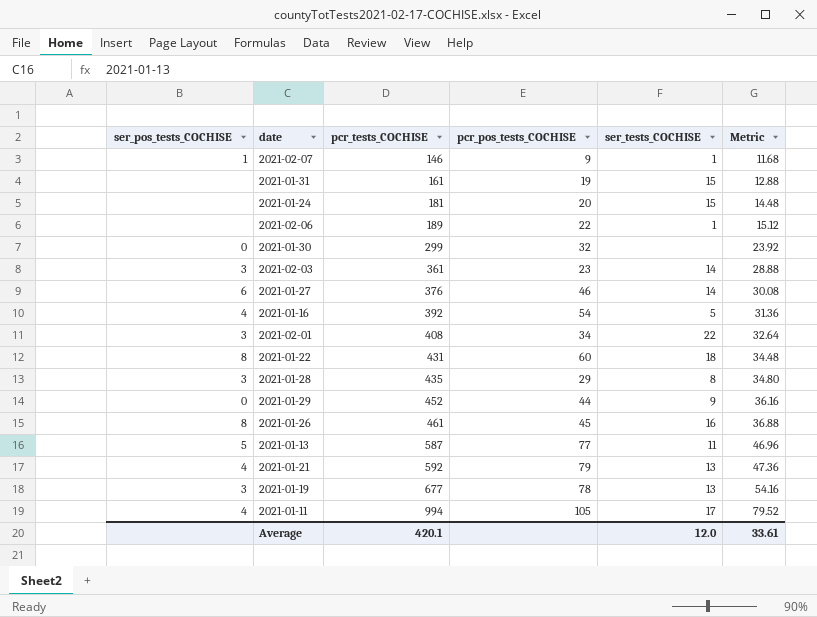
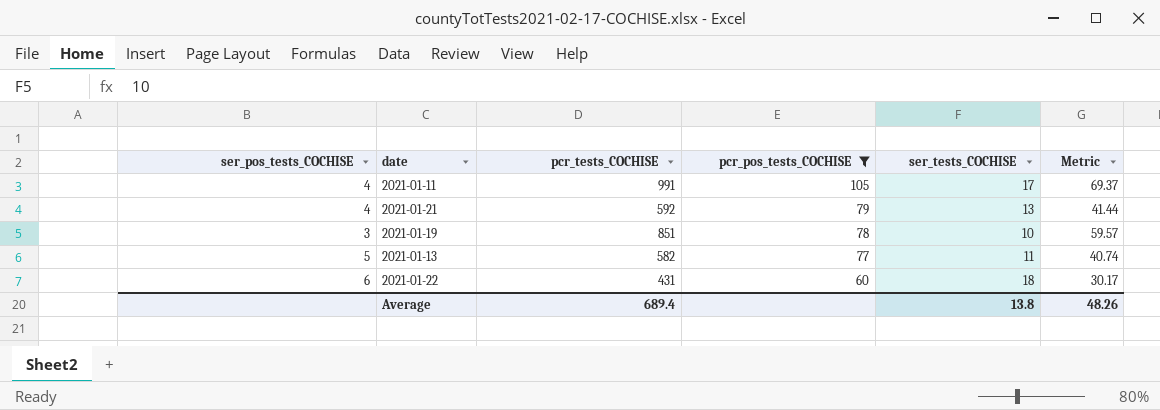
filter: none -> pcr_pos_tests_COCHISE >= 60
row order: pcr_tests_COCHISE ascending -> pcr_pos_tests_COCHISE descending
column Metric | formula: [pcr_tests_COCHISE] * 0.08 -> [pcr_tests_COCHISE] * 0.07
2021-01-11 | pcr_tests_COCHISE: 994 -> 991
2021-01-19 | pcr_tests_COCHISE: 677 -> 851
2021-01-19 | ser_tests_COCHISE: 13 -> 10
2021-01-13 | pcr_tests_COCHISE: 587 -> 582
2021-01-22 | ser_pos_tests_COCHISE: 8 -> 6
Average | pcr_tests_COCHISE: 420.1 -> 689.4
Average | ser_tests_COCHISE: 12.0 -> 13.8
Average | Metric: 33.61 -> 48.26

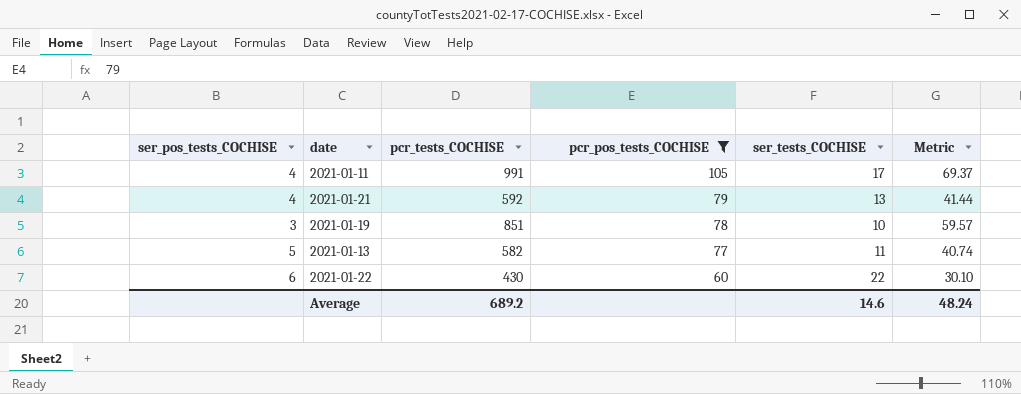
2021-01-22 | pcr_tests_COCHISE: 431 -> 430
2021-01-22 | ser_tests_COCHISE: 18 -> 22
2021-01-22 | Metric: 30.17 -> 30.10
Average | pcr_tests_COCHISE: 689.4 -> 689.2
Average | ser_tests_COCHISE: 13.8 -> 14.6
Average | Metric: 48.26 -> 48.24

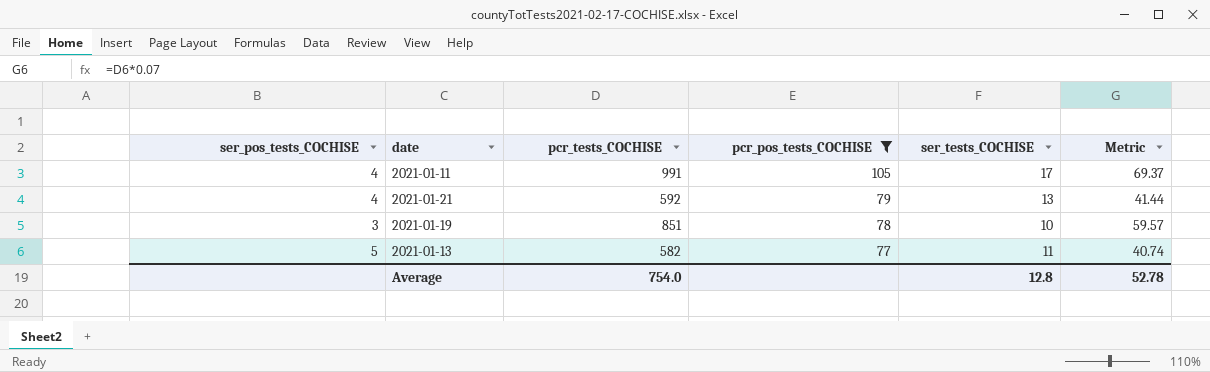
row 2021-01-22: 6 | 430 | 60 | 22 | 30.10 -> none
Average | pcr_tests_COCHISE: 689.2 -> 754.0
Average | ser_tests_COCHISE: 14.6 -> 12.8
Average | Metric: 48.24 -> 52.78

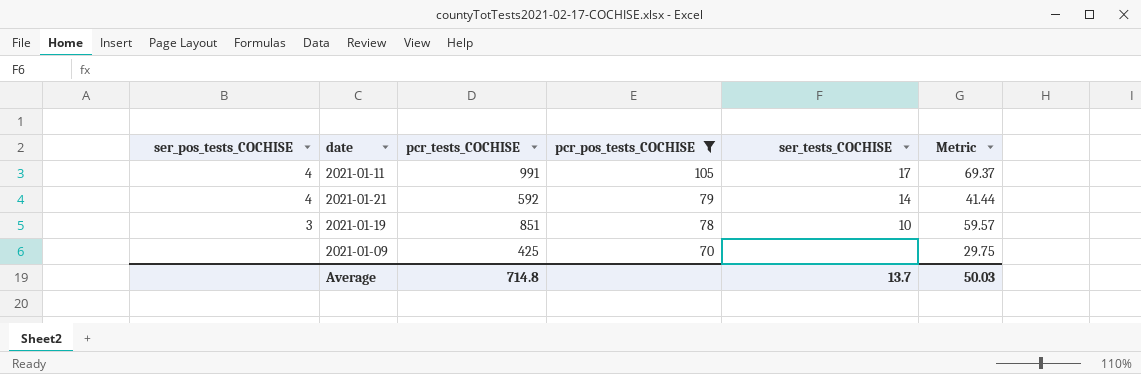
row 2021-01-13: 5 | 582 | 77 | 11 | 40.74 -> none
2021-01-21 | ser_tests_COCHISE: 13 -> 14
row 2021-01-09: none -> none | 425 | 70 | none | 29.75
Average | pcr_tests_COCHISE: 754.0 -> 714.8
Average | ser_tests_COCHISE: 12.8 -> 13.7
Average | Metric: 52.78 -> 50.03

